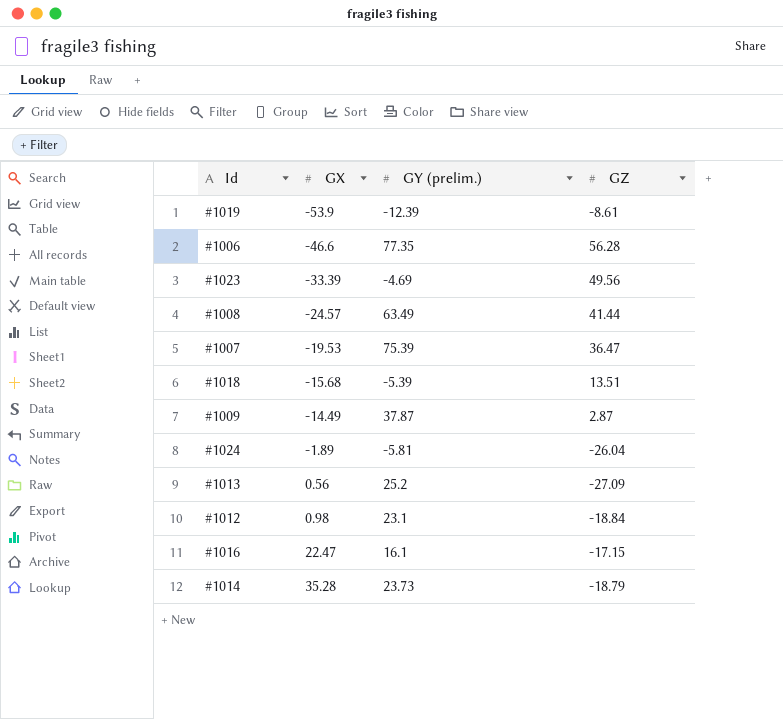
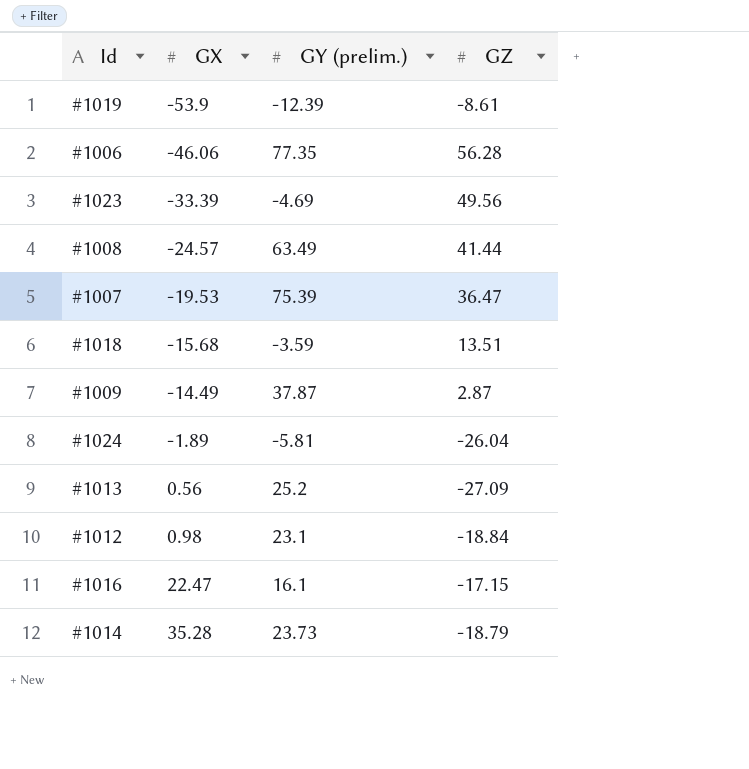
#1006 | GX: -46.6 -> -46.06
#1018 | GY (prelim.): -5.39 -> -3.59

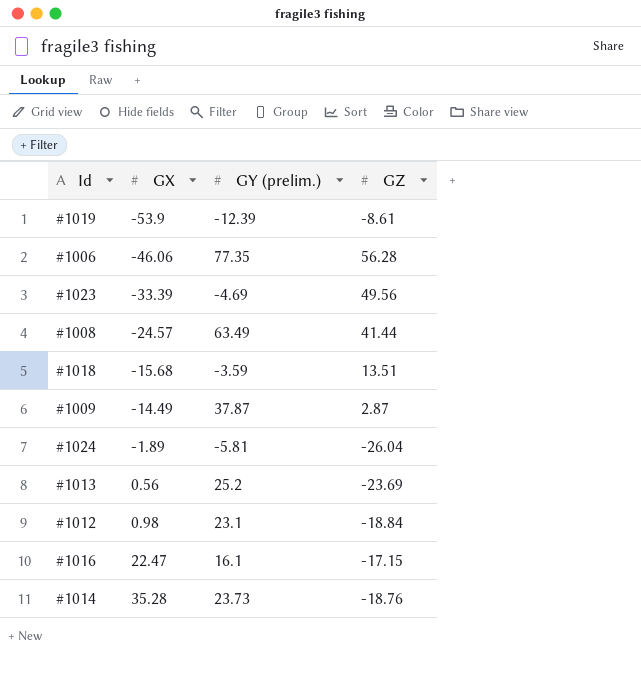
row #1007: -19.53 | 75.39 | 36.47 -> none
#1013 | GZ: -27.09 -> -23.69
#1014 | GZ: -18.79 -> -18.76

